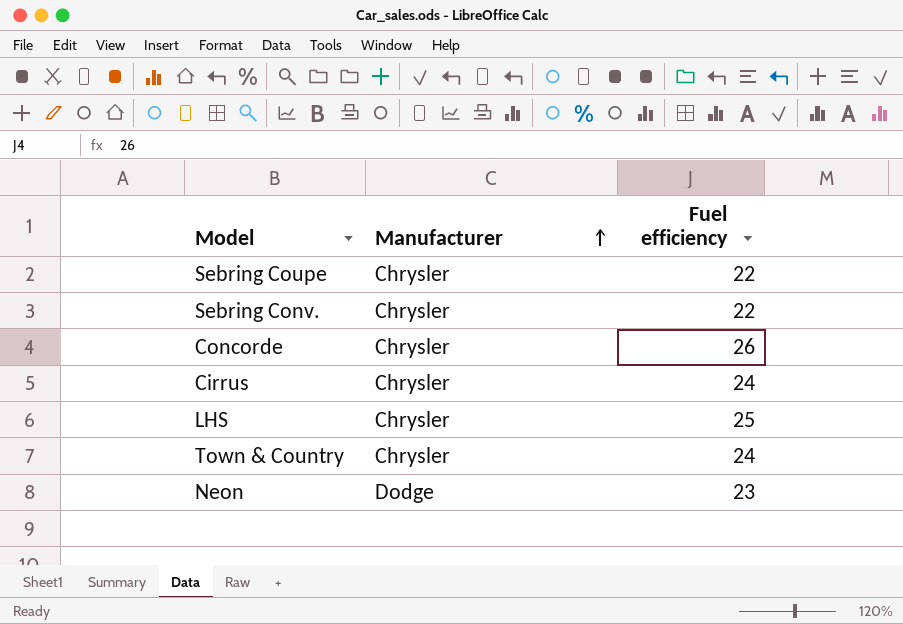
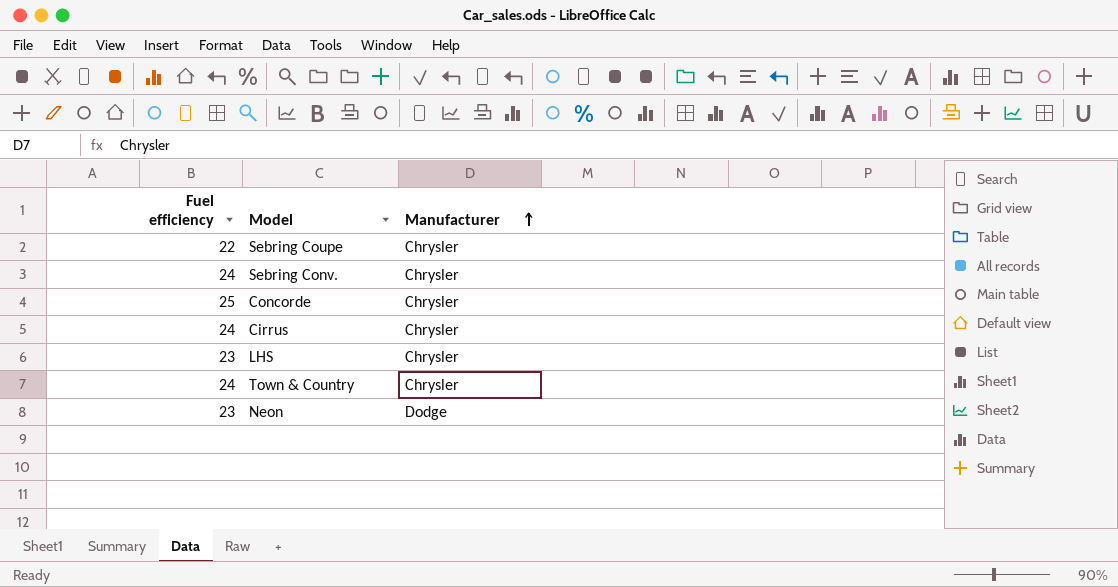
column Fuel efficiency | position: 3 -> 1
Sebring Conv. | Fuel efficiency: 22 -> 24
Concorde | Fuel efficiency: 26 -> 25
LHS | Fuel efficiency: 25 -> 23

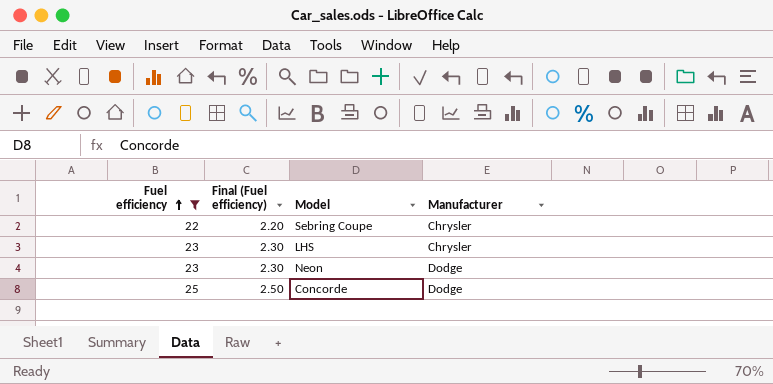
filter: none -> Fuel efficiency != 24
row order: Manufacturer ascending -> Fuel efficiency ascending
column Final (Fuel efficiency) | formula: none -> [Fuel efficiency] * 0.1
Concorde | Manufacturer: Chrysler -> Dodge

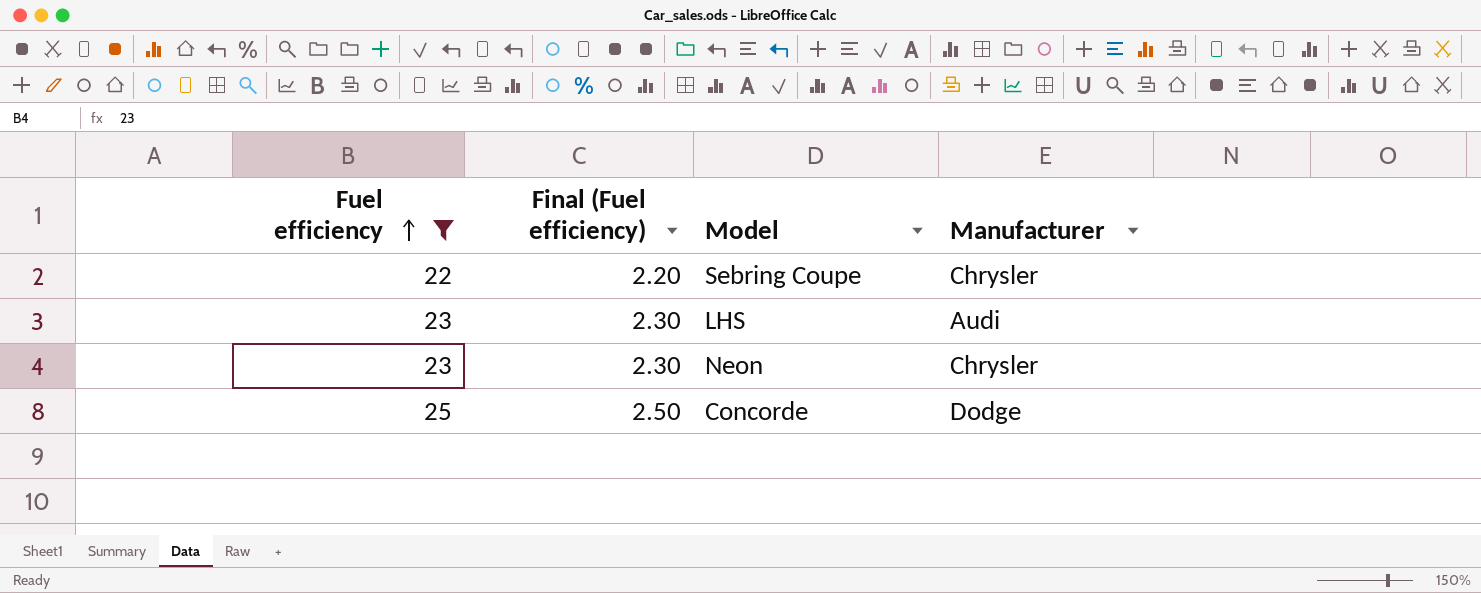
LHS | Manufacturer: Chrysler -> Audi
Neon | Manufacturer: Dodge -> Chrysler

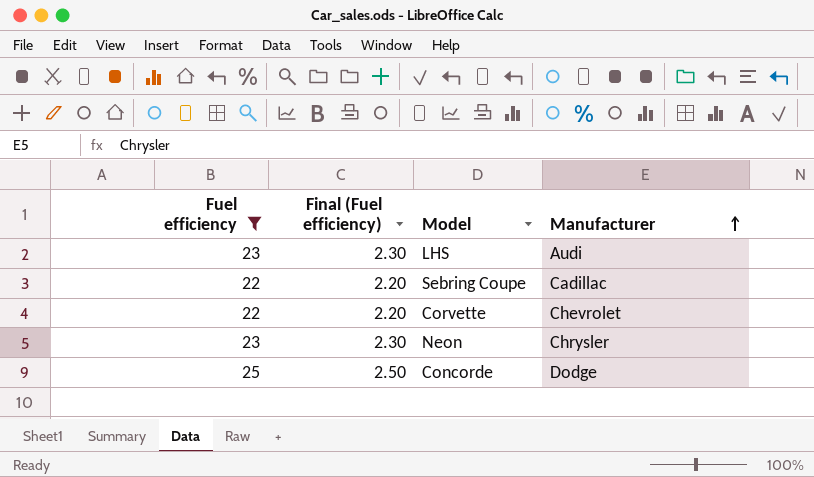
row order: Fuel efficiency ascending -> Manufacturer ascending
Sebring Coupe | Manufacturer: Chrysler -> Cadillac
row Corvette: none -> 22 | 2.20 | Chevrolet

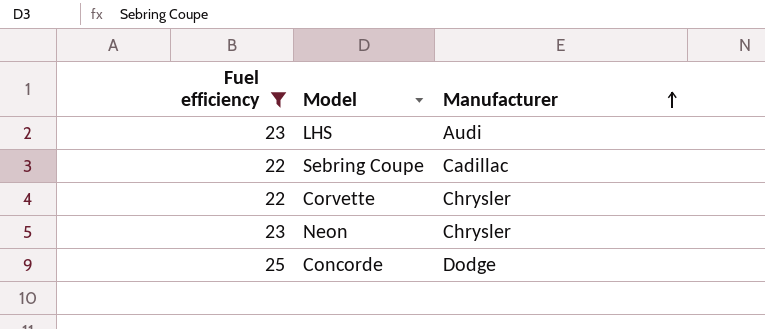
column Final (Fuel efficiency) | formula: [Fuel efficiency] * 0.1 -> none
Corvette | Manufacturer: Chevrolet -> Chrysler

